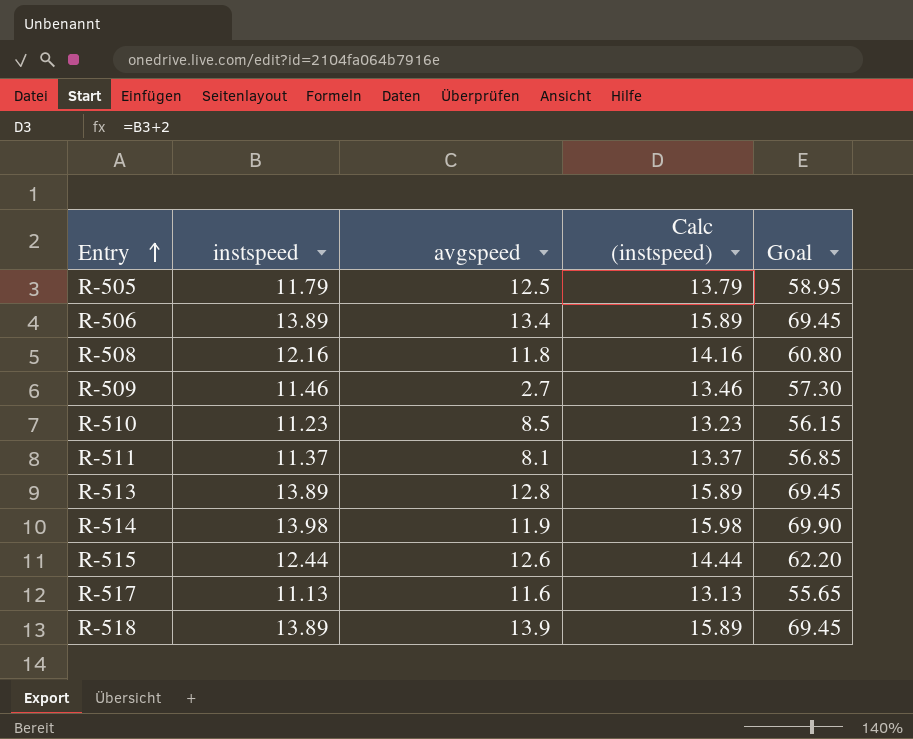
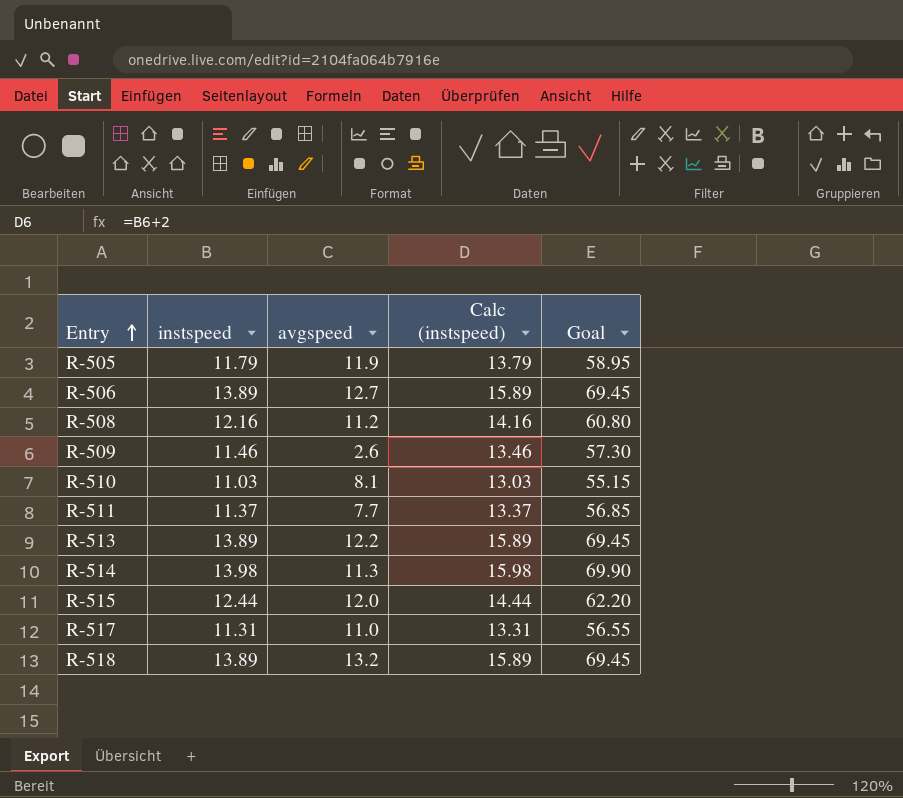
R-505 | avgspeed: 12.5 -> 11.9
R-506 | avgspeed: 13.4 -> 12.7
R-508 | avgspeed: 11.8 -> 11.2
R-509 | avgspeed: 2.7 -> 2.6
R-510 | instspeed: 11.23 -> 11.03
R-510 | avgspeed: 8.5 -> 8.1
R-510 | Calc (instspeed): 13.23 -> 13.03
R-510 | Goal: 56.15 -> 55.15
R-511 | avgspeed: 8.1 -> 7.7
R-513 | avgspeed: 12.8 -> 12.2
R-514 | avgspeed: 11.9 -> 11.3
R-515 | avgspeed: 12.6 -> 12.0
R-517 | instspeed: 11.13 -> 11.31
R-517 | avgspeed: 11.6 -> 11.0
R-517 | Calc (instspeed): 13.13 -> 13.31
R-517 | Goal: 55.65 -> 56.55
R-518 | avgspeed: 13.9 -> 13.2

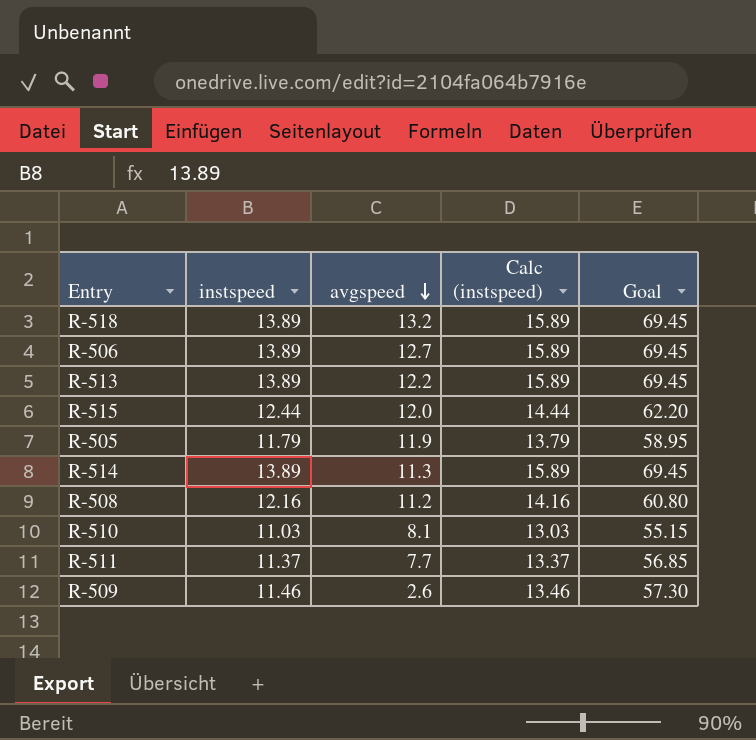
row order: Entry ascending -> avgspeed descending
row R-517: 11.31 | 11.0 | 13.31 | 56.55 -> none
R-514 | instspeed: 13.98 -> 13.89
R-514 | Calc (instspeed): 15.98 -> 15.89
R-514 | Goal: 69.90 -> 69.45

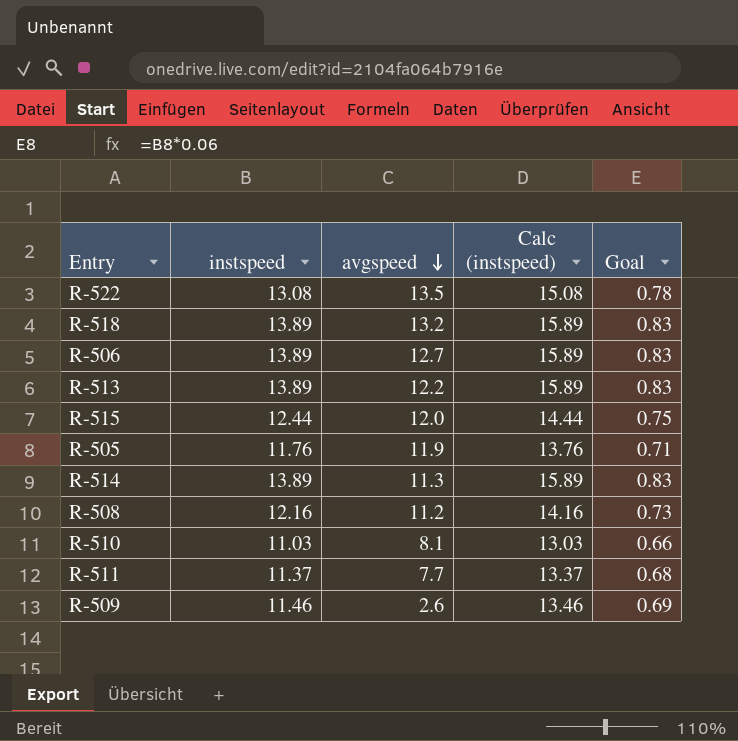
column Goal | formula: [instspeed] * 5 -> [instspeed] * 0.06
row R-522: none -> 13.08 | 13.5 | 15.08 | 0.78
R-505 | instspeed: 11.79 -> 11.76
R-505 | Calc (instspeed): 13.79 -> 13.76

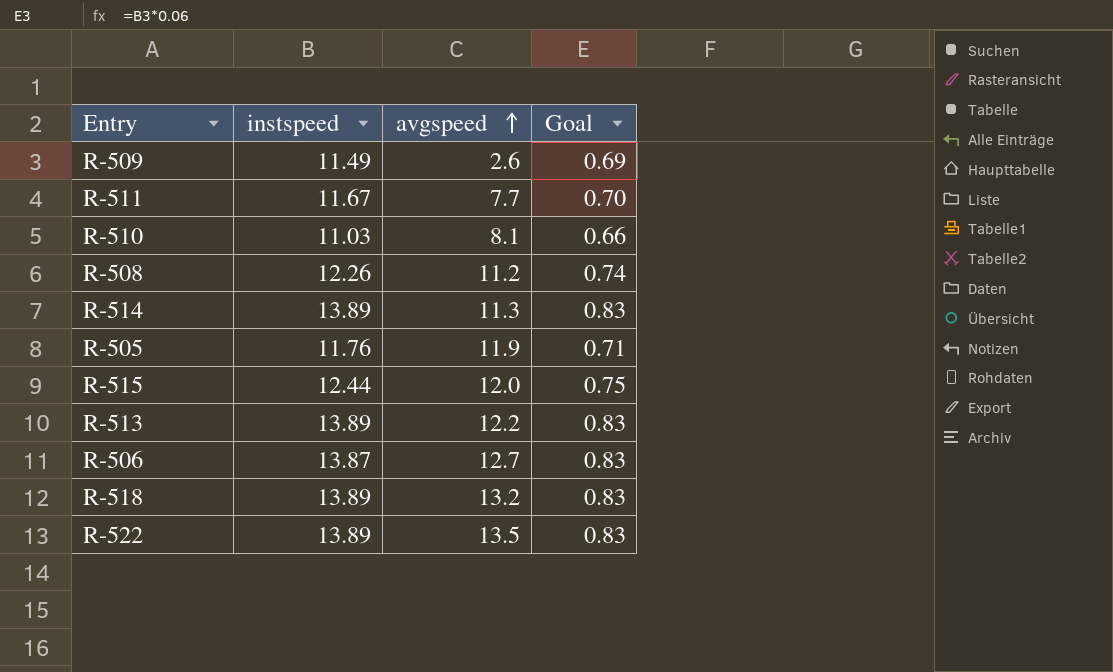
row order: avgspeed descending -> avgspeed ascending
column Calc (instspeed) | formula: [instspeed] + 2 -> none
R-509 | instspeed: 11.46 -> 11.49
R-511 | instspeed: 11.37 -> 11.67
R-511 | Goal: 0.68 -> 0.70
R-508 | instspeed: 12.16 -> 12.26
R-508 | Goal: 0.73 -> 0.74
R-506 | instspeed: 13.89 -> 13.87
R-522 | instspeed: 13.08 -> 13.89
R-522 | Goal: 0.78 -> 0.83

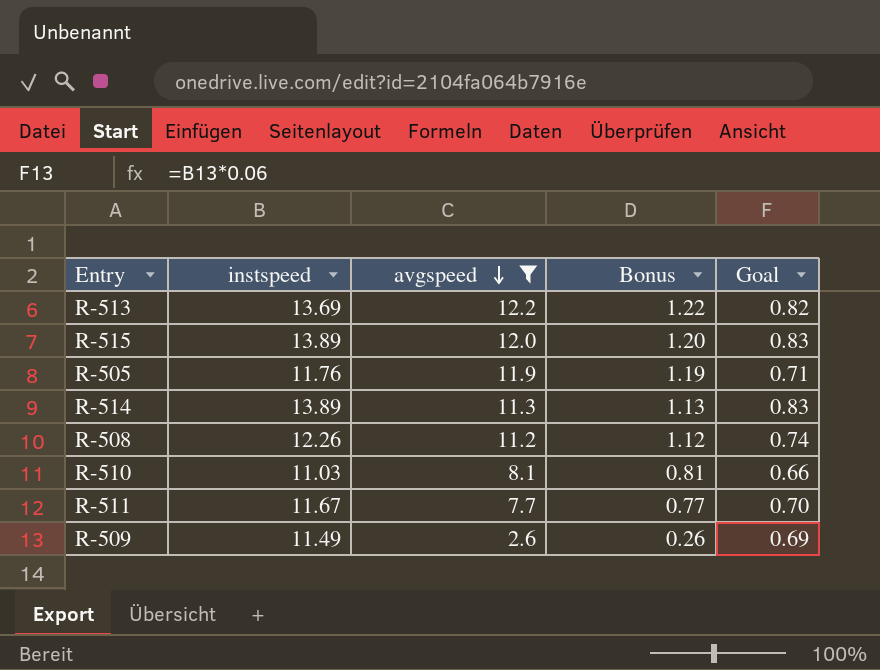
filter: none -> avgspeed <= 12.2
row order: avgspeed ascending -> avgspeed descending
column Bonus | formula: none -> [avgspeed] * 0.1
R-513 | instspeed: 13.89 -> 13.69
R-513 | Goal: 0.83 -> 0.82
R-515 | instspeed: 12.44 -> 13.89
R-515 | Goal: 0.75 -> 0.83

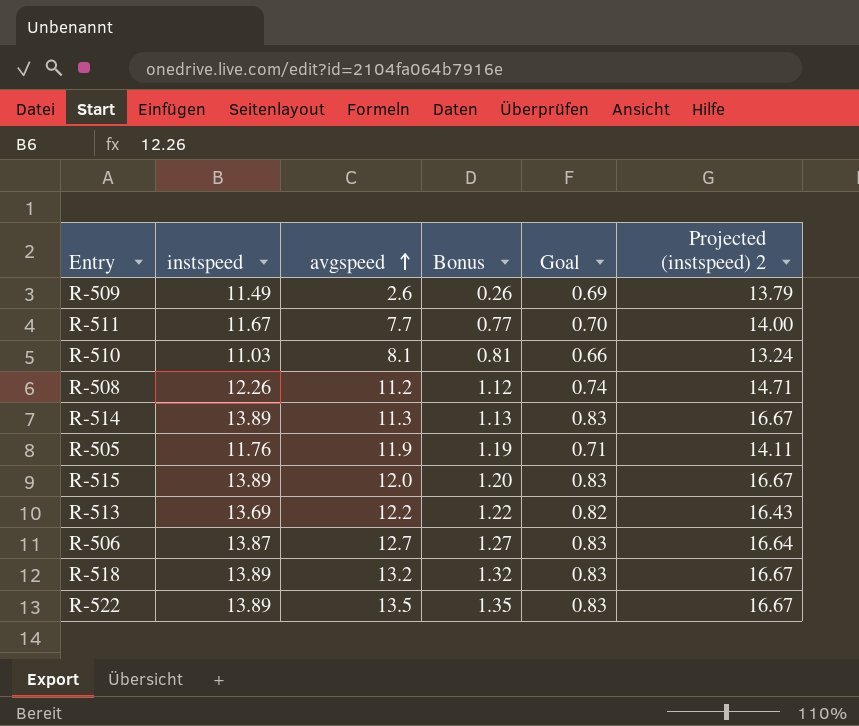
filter: avgspeed <= 12.2 -> none
row order: avgspeed descending -> avgspeed ascending
column Projected (instspeed) 2 | formula: none -> [instspeed] * 1.2

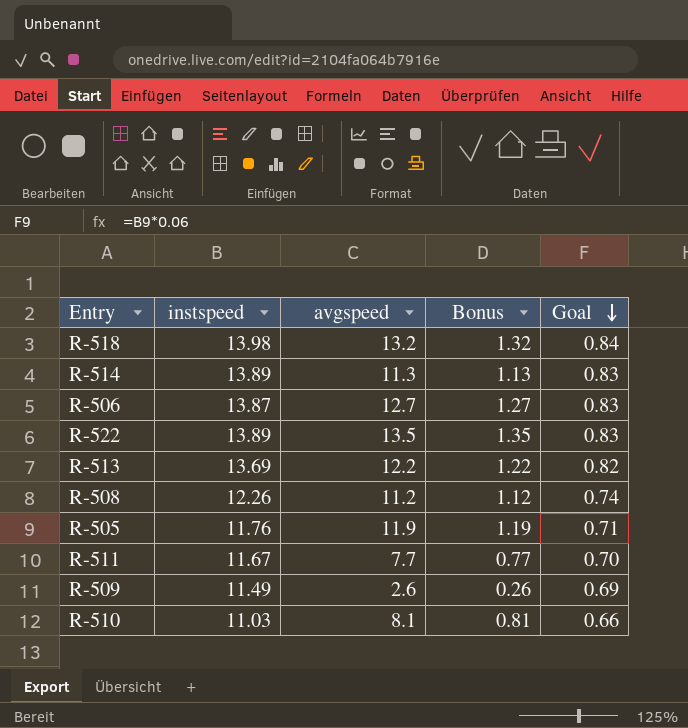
row order: avgspeed ascending -> Goal descending
column Projected (instspeed) 2 | formula: [instspeed] * 1.2 -> none
row R-515: 13.89 | 12.0 | 1.20 | 0.83 | 16.67 -> none
R-518 | instspeed: 13.89 -> 13.98
R-518 | Goal: 0.83 -> 0.84

